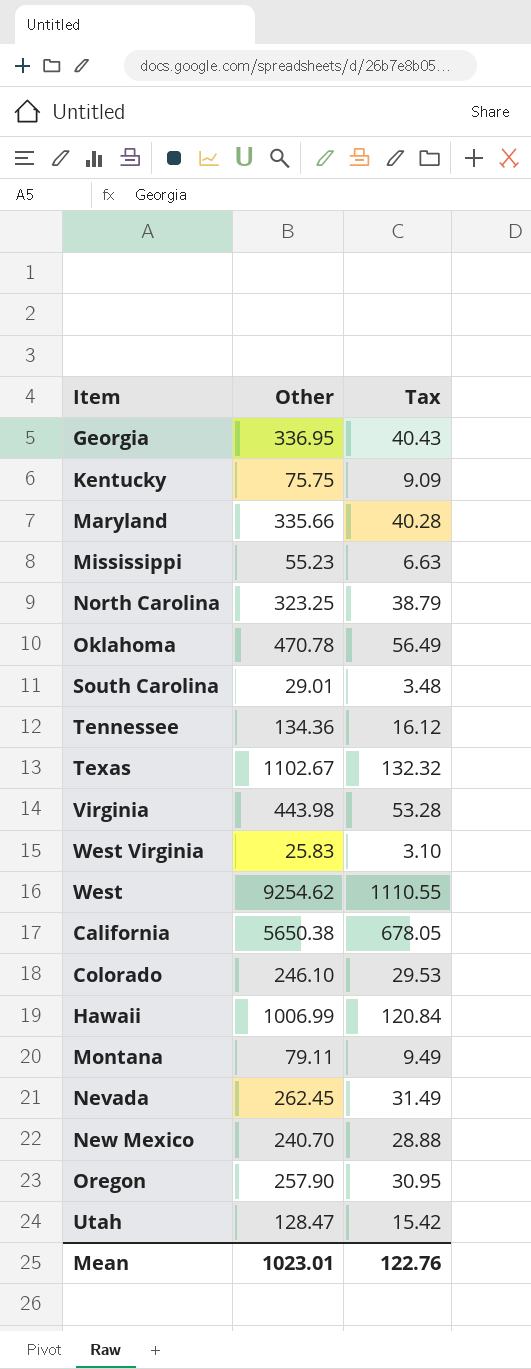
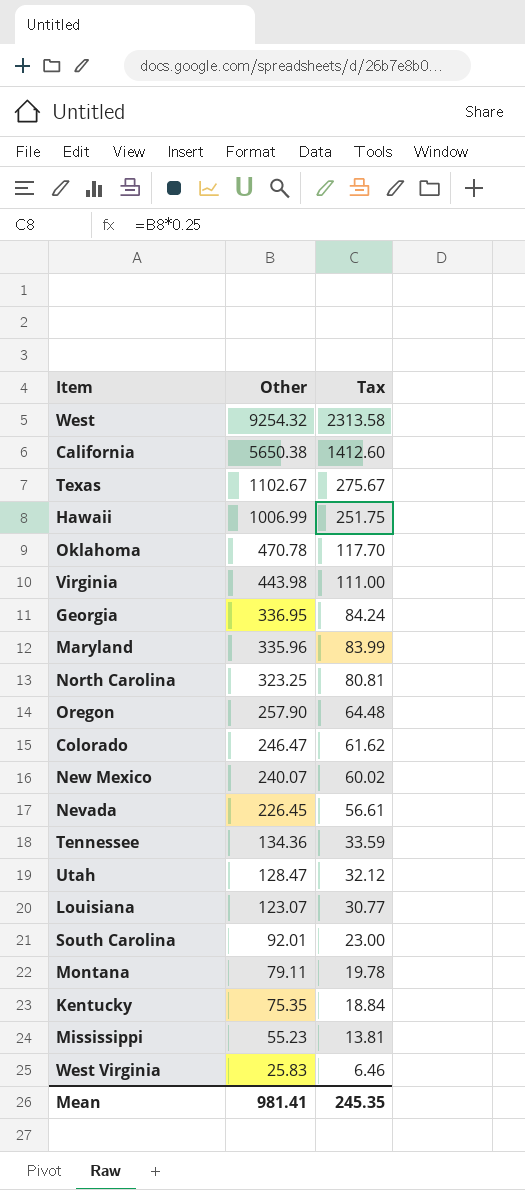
row order: none -> Other descending
column Tax | formula: [Other] * 0.12 -> [Other] * 0.25
West | Other: 9254.62 -> 9254.32
Maryland | Other: 335.66 -> 335.96
Colorado | Other: 246.10 -> 246.47
New Mexico | Other: 240.70 -> 240.07
Nevada | Other: 262.45 -> 226.45
row Louisiana: none -> 123.07 | 30.77
South Carolina | Other: 29.01 -> 92.01
Kentucky | Other: 75.75 -> 75.35
Mean | Other: 1023.01 -> 981.41
Mean | Tax: 122.76 -> 245.35

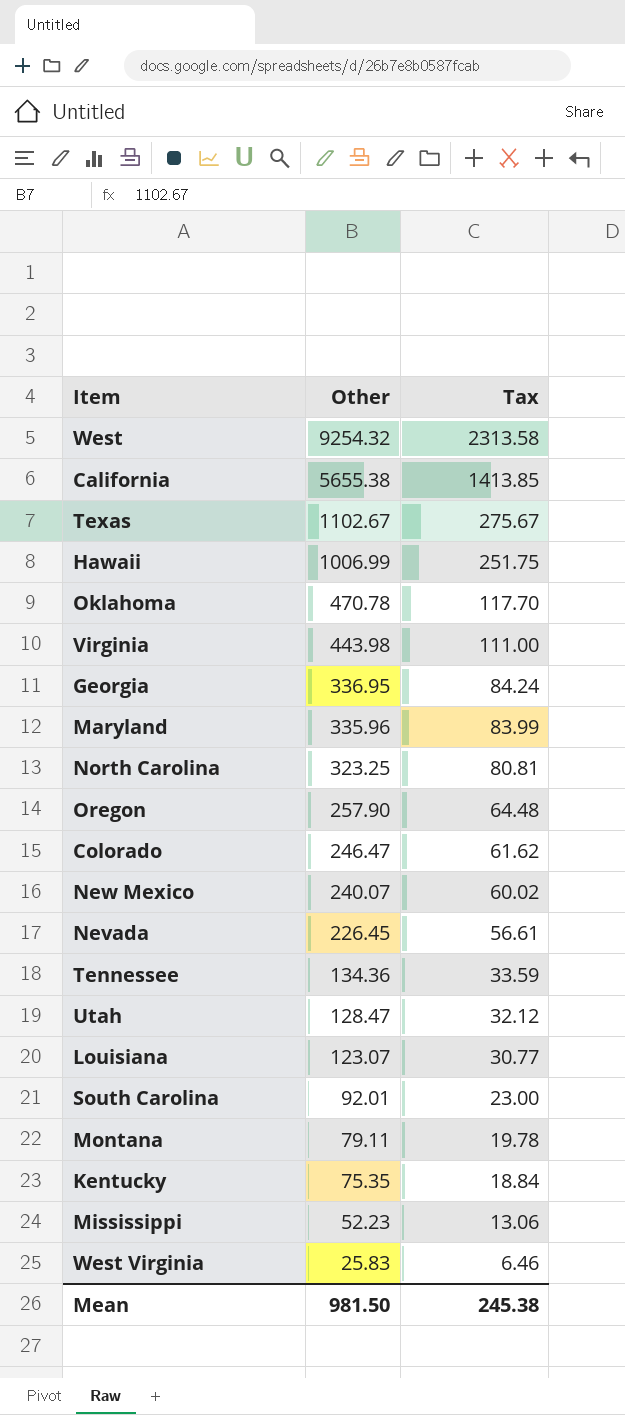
California | Other: 5650.38 -> 5655.38
California | Tax: 1412.60 -> 1413.85
Mississippi | Other: 55.23 -> 52.23
Mississippi | Tax: 13.81 -> 13.06
Mean | Other: 981.41 -> 981.50
Mean | Tax: 245.35 -> 245.38

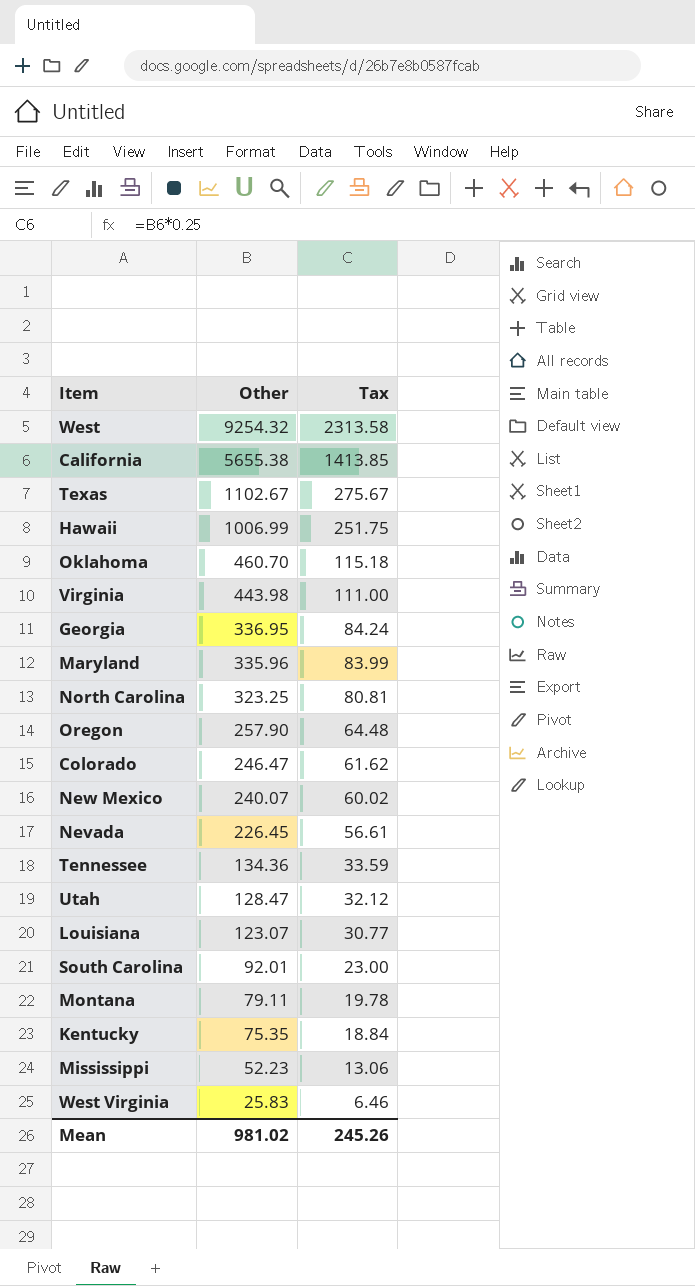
Oklahoma | Other: 470.78 -> 460.70
Oklahoma | Tax: 117.70 -> 115.18
Mean | Other: 981.50 -> 981.02
Mean | Tax: 245.38 -> 245.26

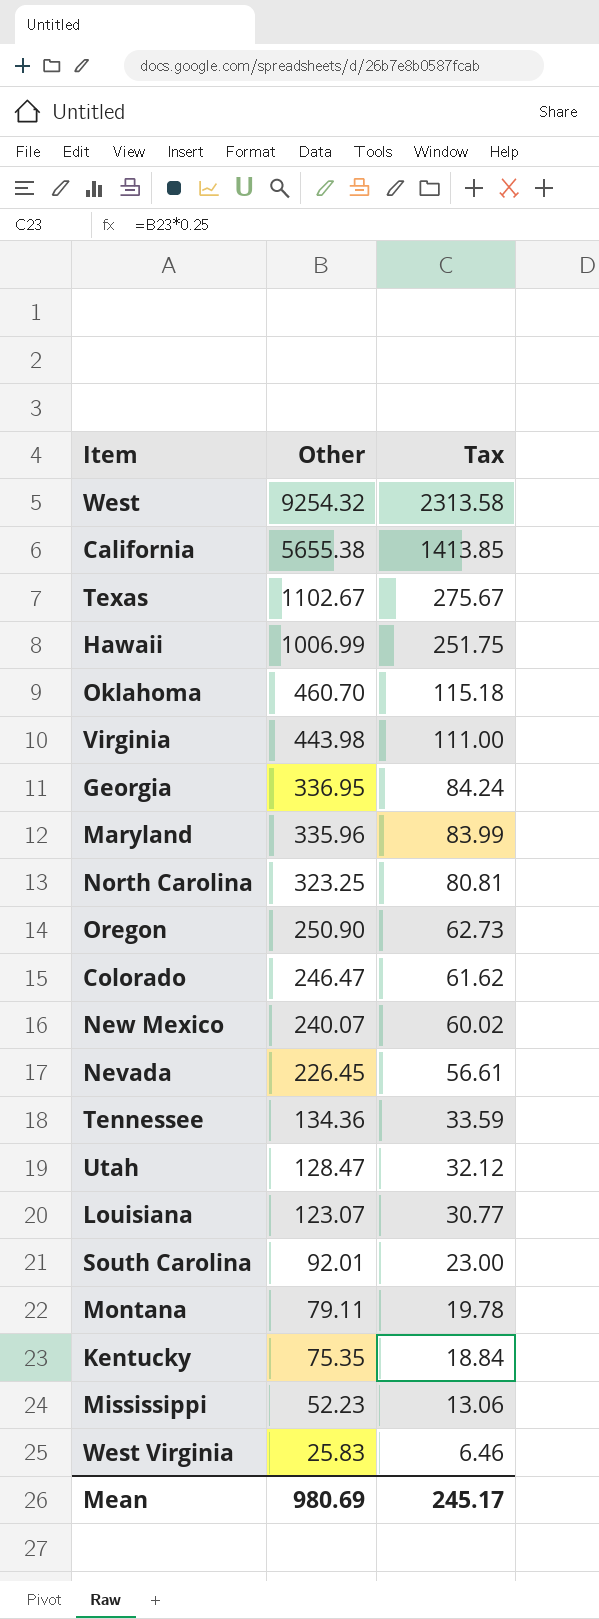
Oregon | Other: 257.90 -> 250.90
Oregon | Tax: 64.48 -> 62.73
Mean | Other: 981.02 -> 980.69
Mean | Tax: 245.26 -> 245.17

